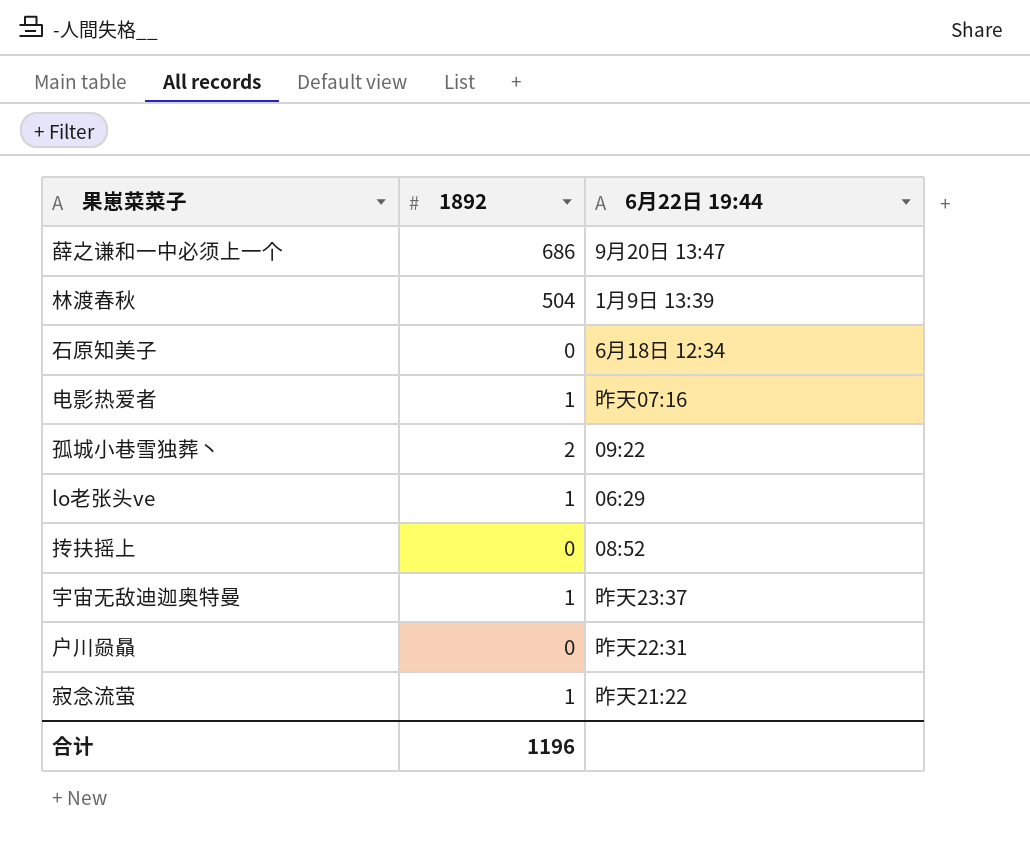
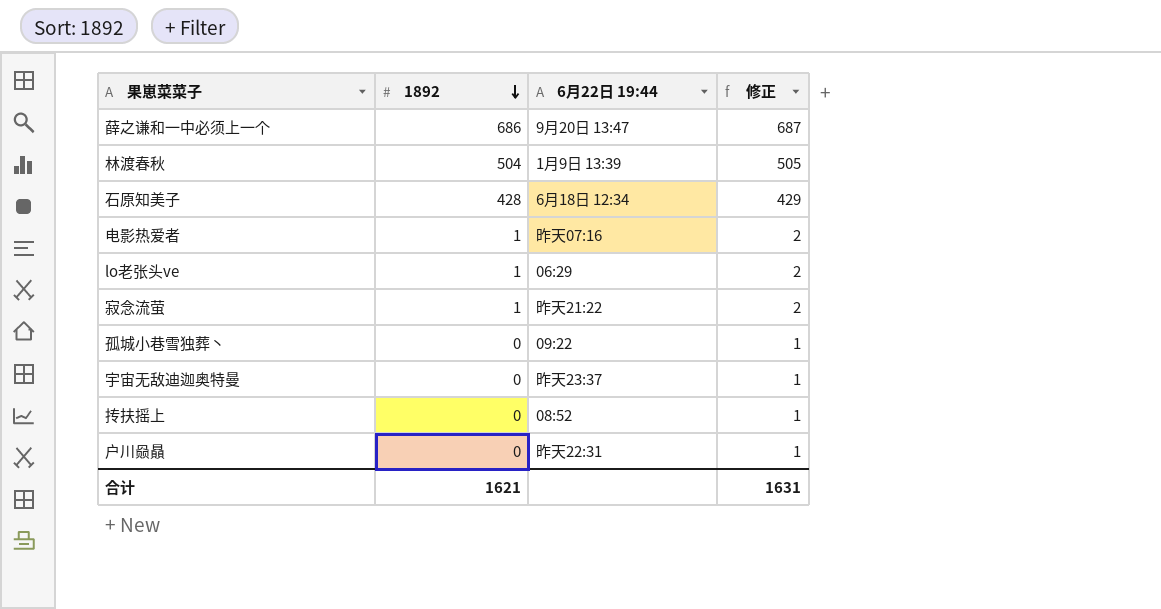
row order: none -> 1892 descending
column 修正 | formula: none -> [1892] + 1
石原知美子 | 1892: 0 -> 428
孤城小巷雪独葬丶 | 1892: 2 -> 0
宇宙无敌迪迦奥特曼 | 1892: 1 -> 0
合计 | 1892: 1196 -> 1621

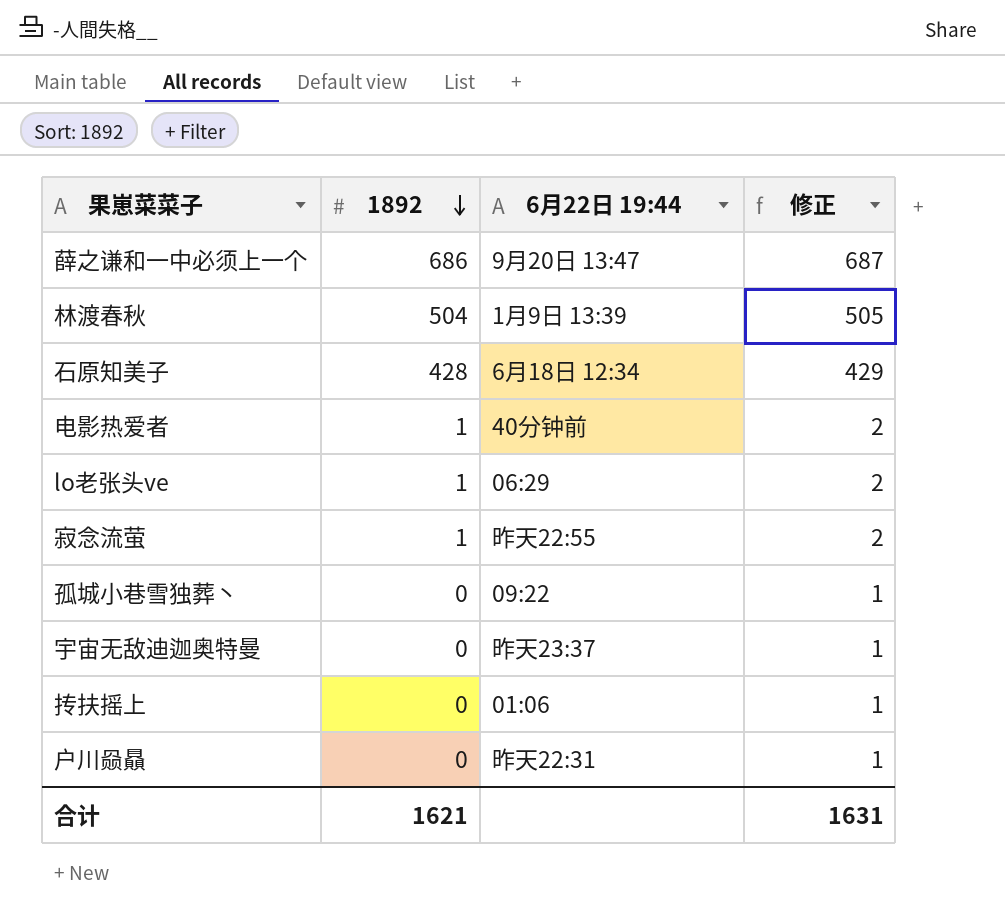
电影热爱者 | 6月22日 19:44: 昨天07:16 -> 40分钟前
寂念流萤 | 6月22日 19:44: 昨天21:22 -> 昨天22:55
抟扶摇上 | 6月22日 19:44: 08:52 -> 01:06

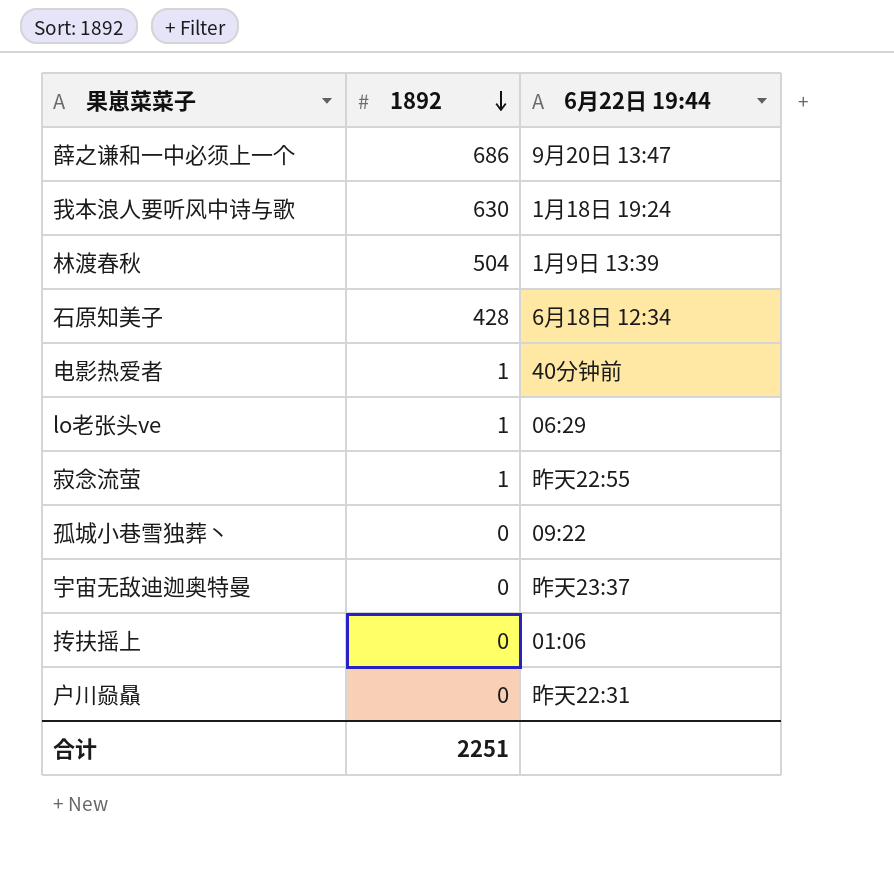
column 修正 | formula: [1892] + 1 -> none
row 我本浪人要听风中诗与歌: none -> 630 | 1月18日 19:24
合计 | 1892: 1621 -> 2251

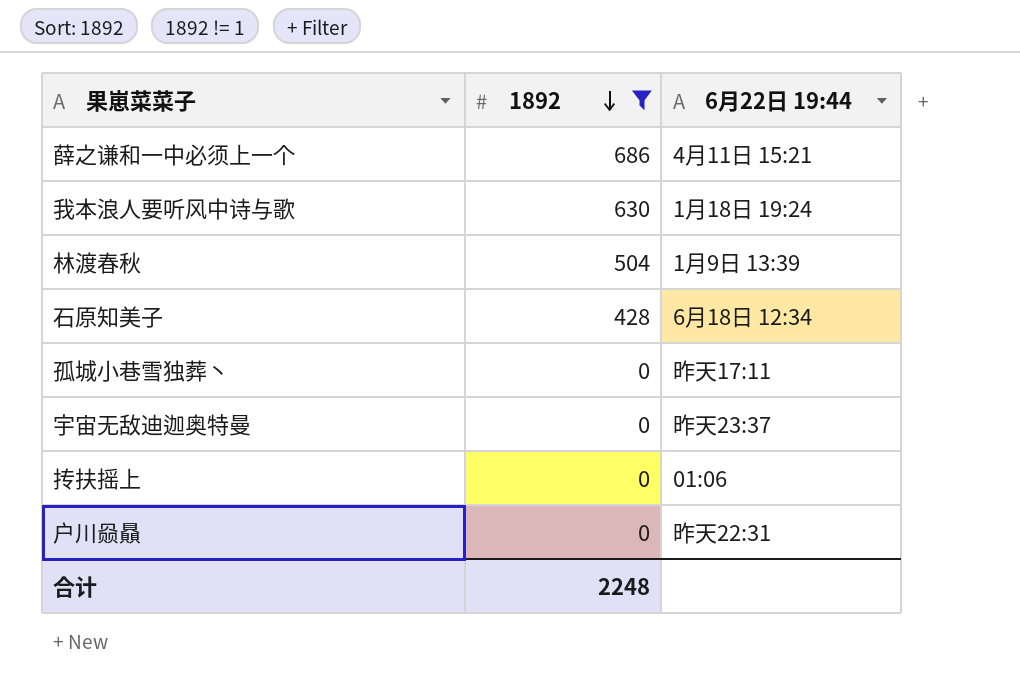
filter: none -> 1892 != 1
薛之谦和一中必须上一个 | 6月22日 19:44: 9月20日 13:47 -> 4月11日 15:21
孤城小巷雪独葬丶 | 6月22日 19:44: 09:22 -> 昨天17:11
合计 | 1892: 2251 -> 2248

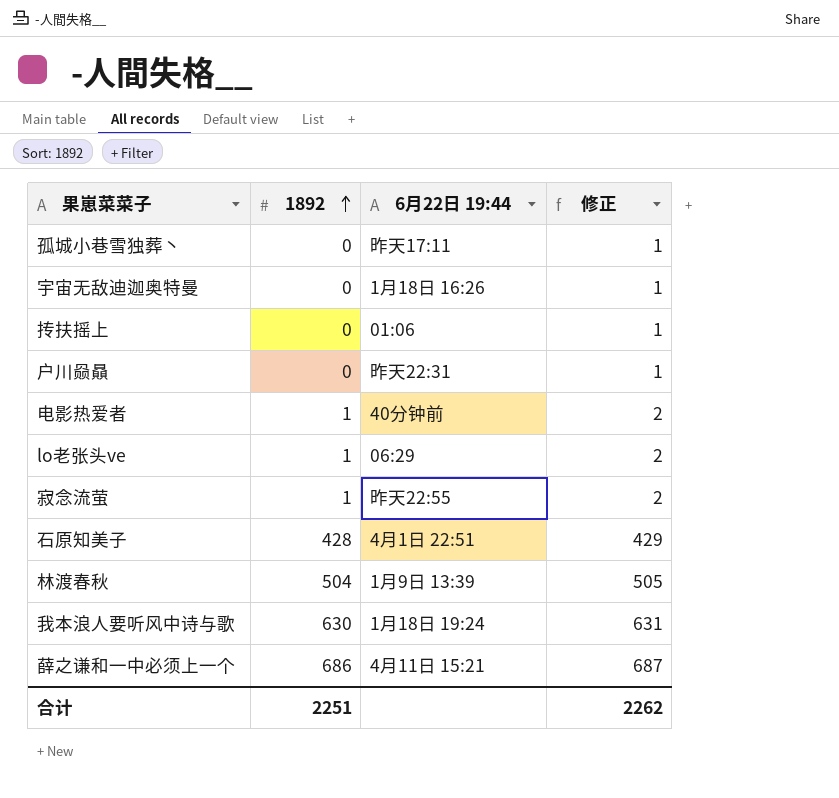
filter: 1892 != 1 -> none
row order: 1892 descending -> 1892 ascending
column 修正 | formula: none -> [1892] + 1
宇宙无敌迪迦奥特曼 | 6月22日 19:44: 昨天23:37 -> 1月18日 16:26
石原知美子 | 6月22日 19:44: 6月18日 12:34 -> 4月1日 22:51
合计 | 1892: 2248 -> 2251

